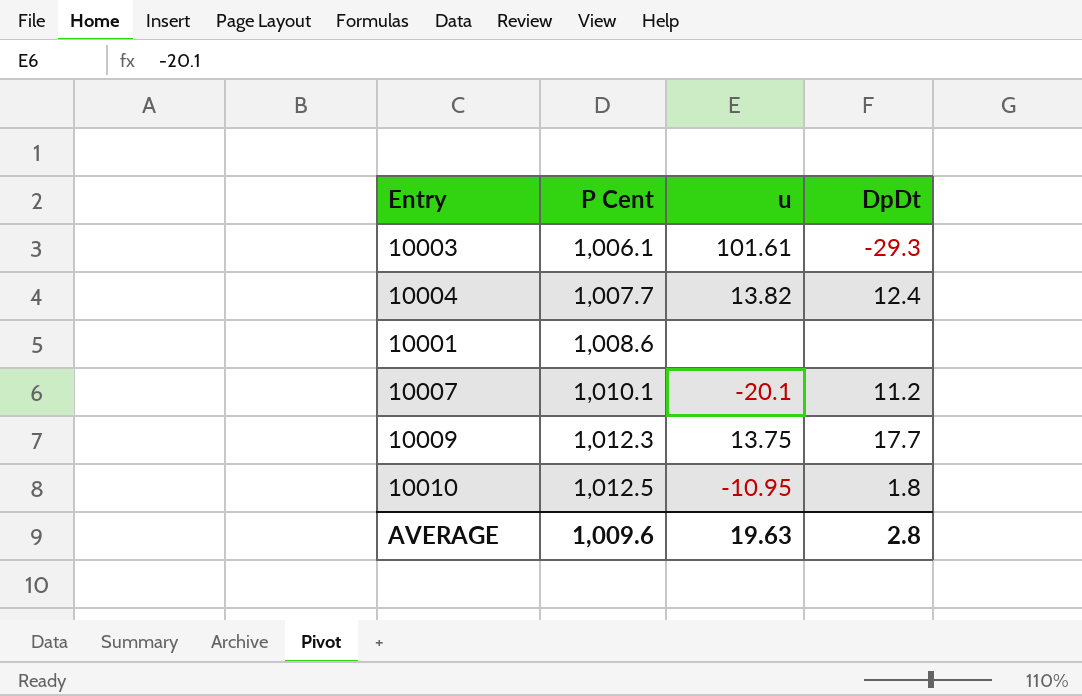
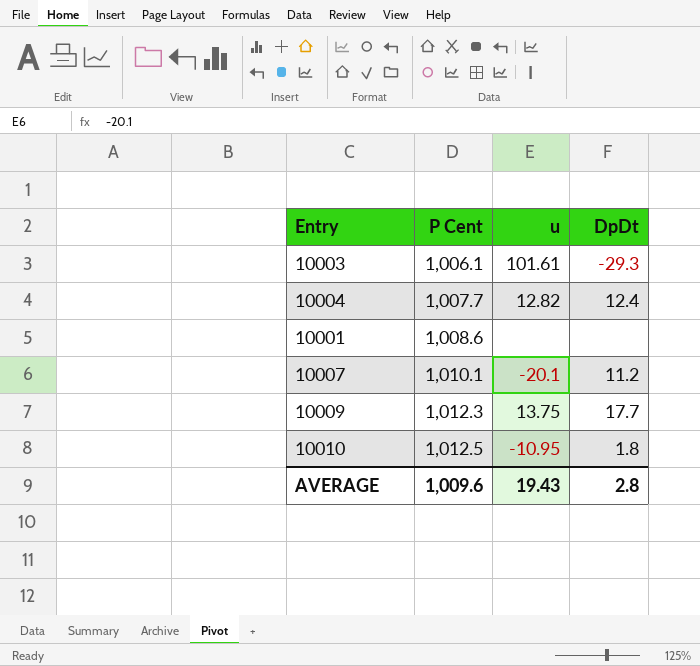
10004 | u: 13.82 -> 12.82
AVERAGE | u: 19.63 -> 19.43

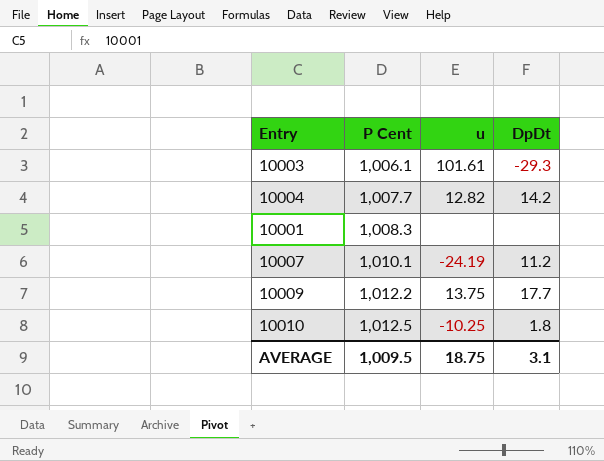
10004 | DpDt: 12.4 -> 14.2
10001 | P Cent: 1,008.6 -> 1,008.3
10007 | u: -20.1 -> -24.19
10009 | P Cent: 1,012.3 -> 1,012.2
10010 | u: -10.95 -> -10.25
AVERAGE | P Cent: 1,009.6 -> 1,009.5
AVERAGE | u: 19.43 -> 18.75
AVERAGE | DpDt: 2.8 -> 3.1

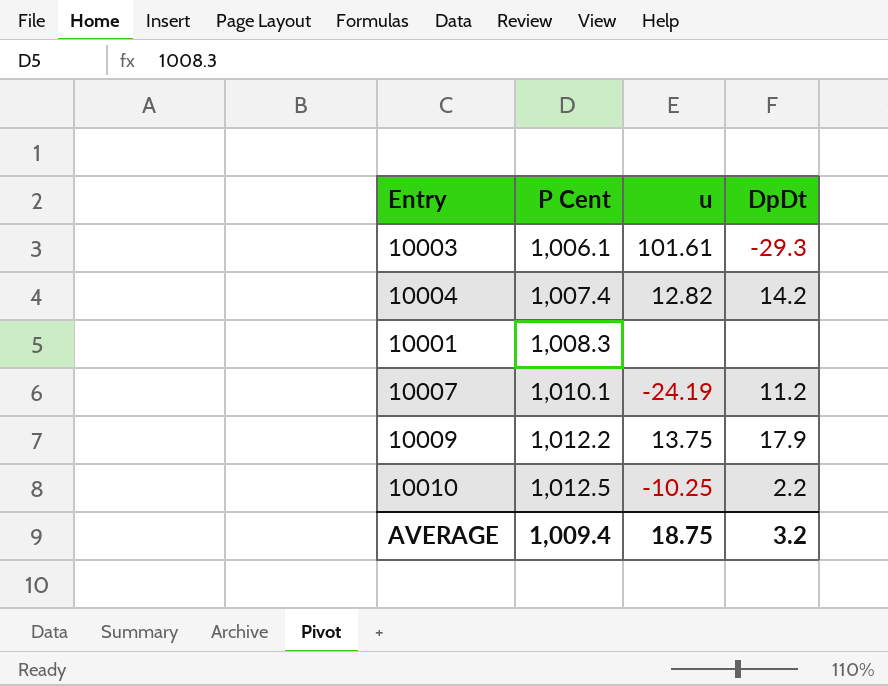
10004 | P Cent: 1,007.7 -> 1,007.4
10009 | DpDt: 17.7 -> 17.9
10010 | DpDt: 1.8 -> 2.2
AVERAGE | P Cent: 1,009.5 -> 1,009.4
AVERAGE | DpDt: 3.1 -> 3.2

